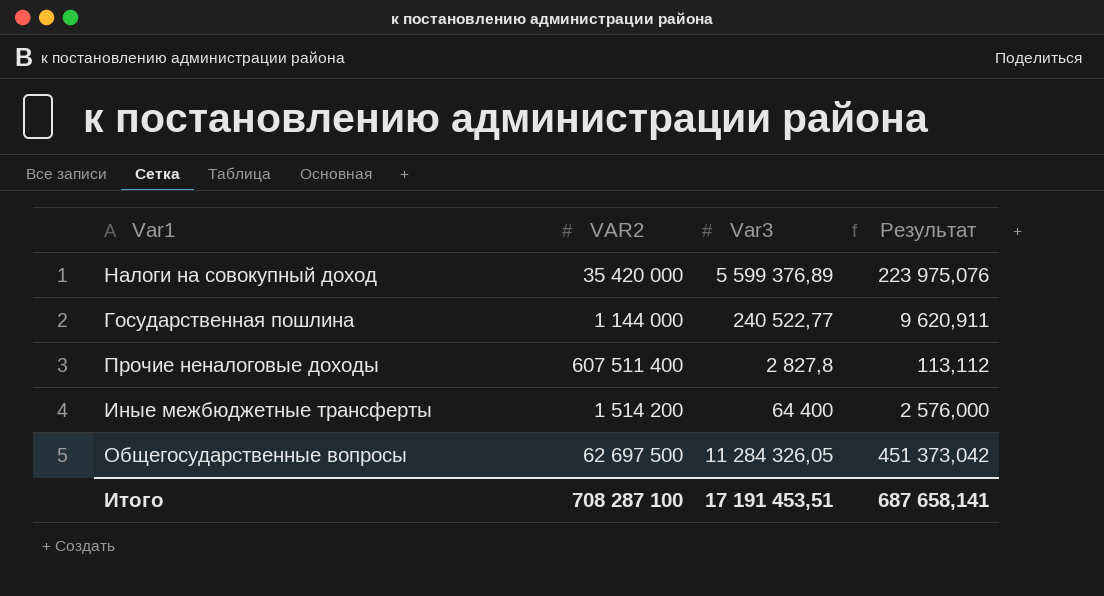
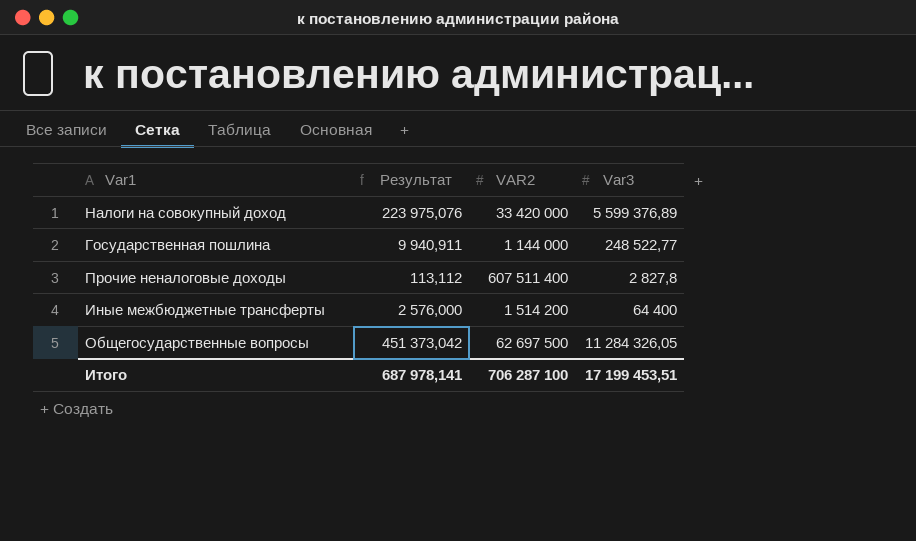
column Результат | position: 4 -> 2
Налоги на совокупный доход | VAR2: 35 420 000 -> 33 420 000
Государственная пошлина | Результат: 9 620,911 -> 9 940,911
Государственная пошлина | Var3: 240 522,77 -> 248 522,77
Итого | Результат: 687 658,141 -> 687 978,141
Итого | VAR2: 708 287 100 -> 706 287 100
Итого | Var3: 17 191 453,51 -> 17 199 453,51

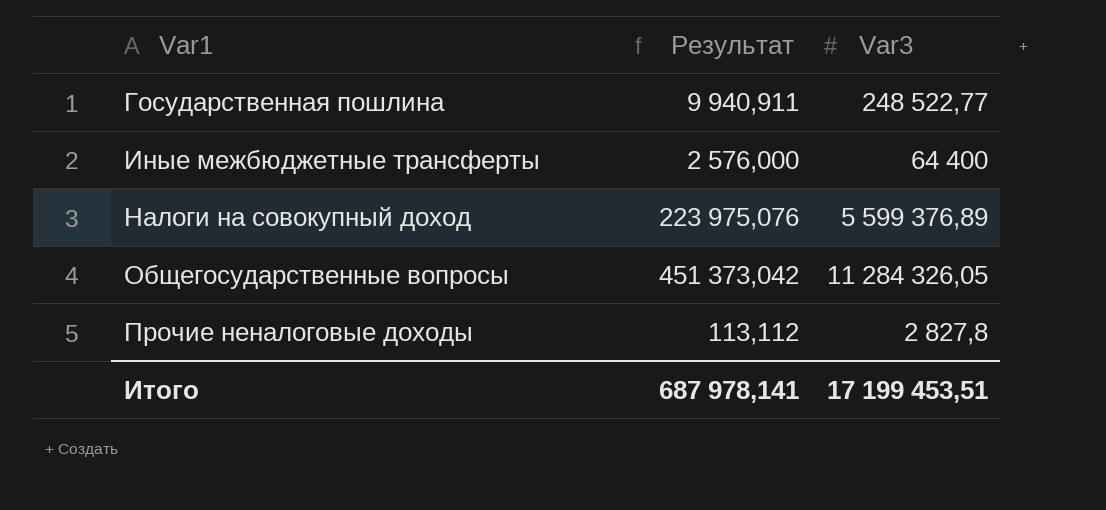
row order: none -> Var1 ascending
column VAR2 | position: 3 -> none

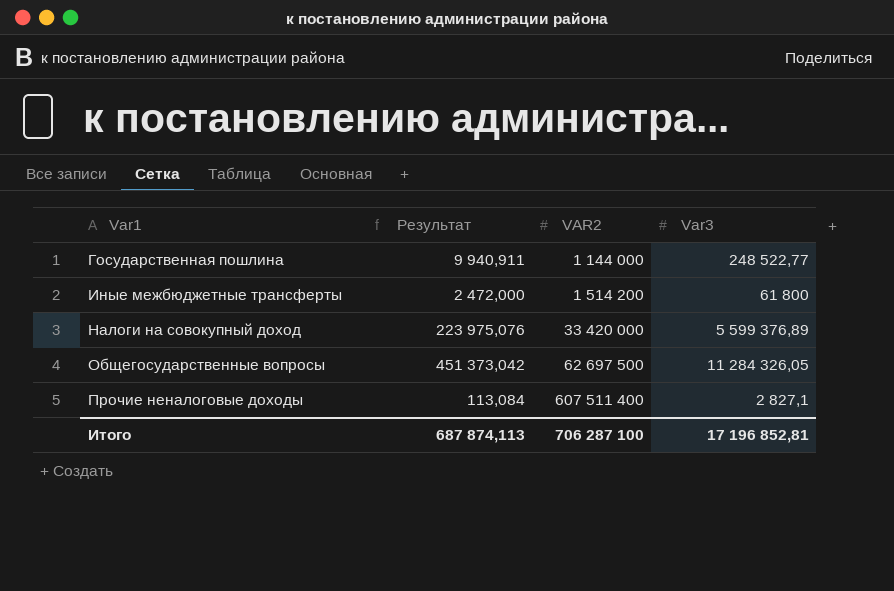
column VAR2 | position: none -> 3
Иные межбюджетные трансферты | Результат: 2 576,000 -> 2 472,000
Иные межбюджетные трансферты | Var3: 64 400 -> 61 800
Прочие неналоговые доходы | Результат: 113,112 -> 113,084
Прочие неналоговые доходы | Var3: 2 827,8 -> 2 827,1
Итого | Результат: 687 978,141 -> 687 874,113
Итого | Var3: 17 199 453,51 -> 17 196 852,81

